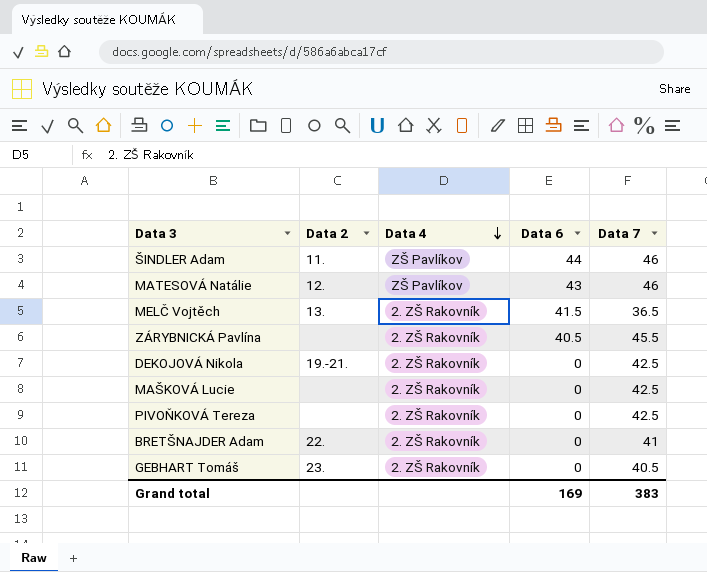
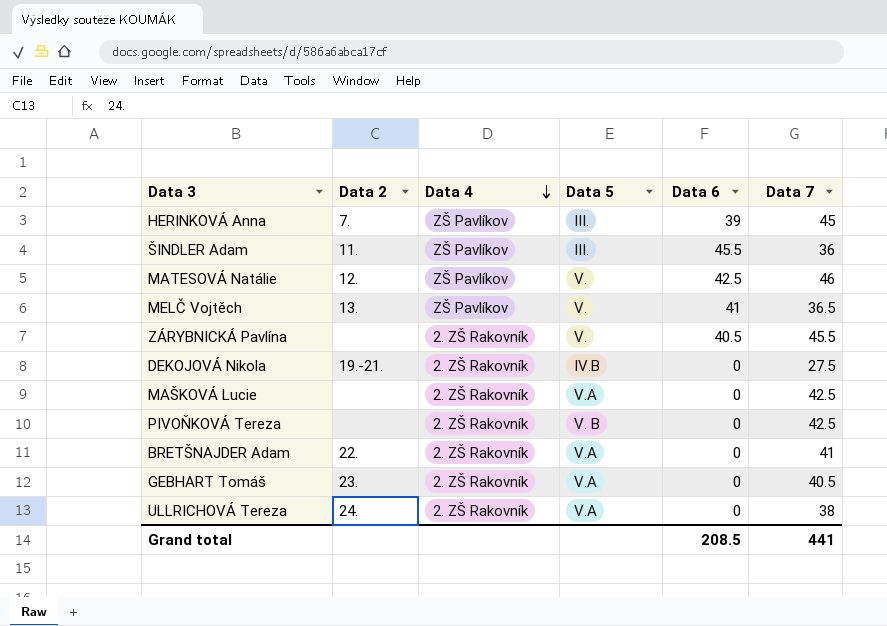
column Data 5 | position: none -> 4
row HERINKOVÁ Anna: none -> 7. | ZŠ Pavlíkov | III. | 39 | 45
ŠINDLER Adam | Data 6: 44 -> 45.5
ŠINDLER Adam | Data 7: 46 -> 36
MATESOVÁ Natálie | Data 6: 43 -> 42.5
MELČ Vojtěch | Data 4: 2. ZŠ Rakovník -> ZŠ Pavlíkov
MELČ Vojtěch | Data 6: 41.5 -> 41
DEKOJOVÁ Nikola | Data 7: 42.5 -> 27.5
row ULLRICHOVÁ Tereza: none -> 24. | 2. ZŠ Rakovník | V.A | 0 | 38
Grand total | Data 6: 169 -> 208.5
Grand total | Data 7: 383 -> 441

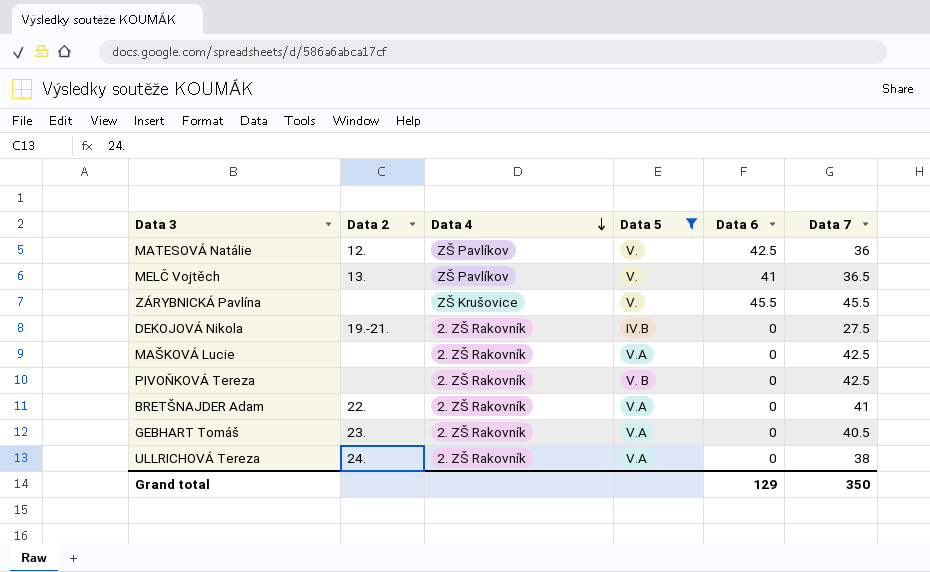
filter: none -> Data 5 != III.
MATESOVÁ Natálie | Data 7: 46 -> 36
ZÁRYBNICKÁ Pavlína | Data 4: 2. ZŠ Rakovník -> ZŠ Krušovice
ZÁRYBNICKÁ Pavlína | Data 6: 40.5 -> 45.5
Grand total | Data 6: 208.5 -> 129
Grand total | Data 7: 441 -> 350

